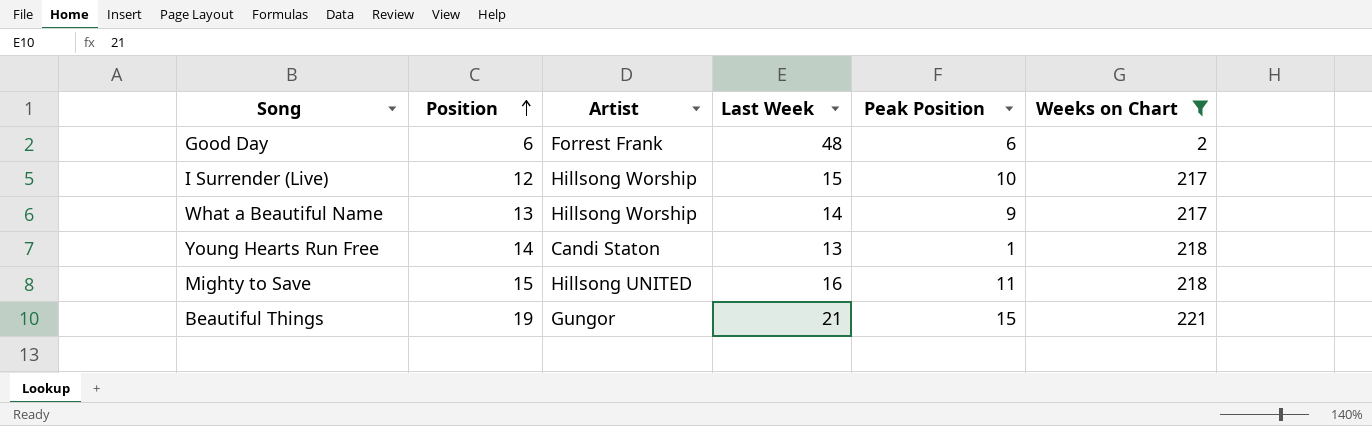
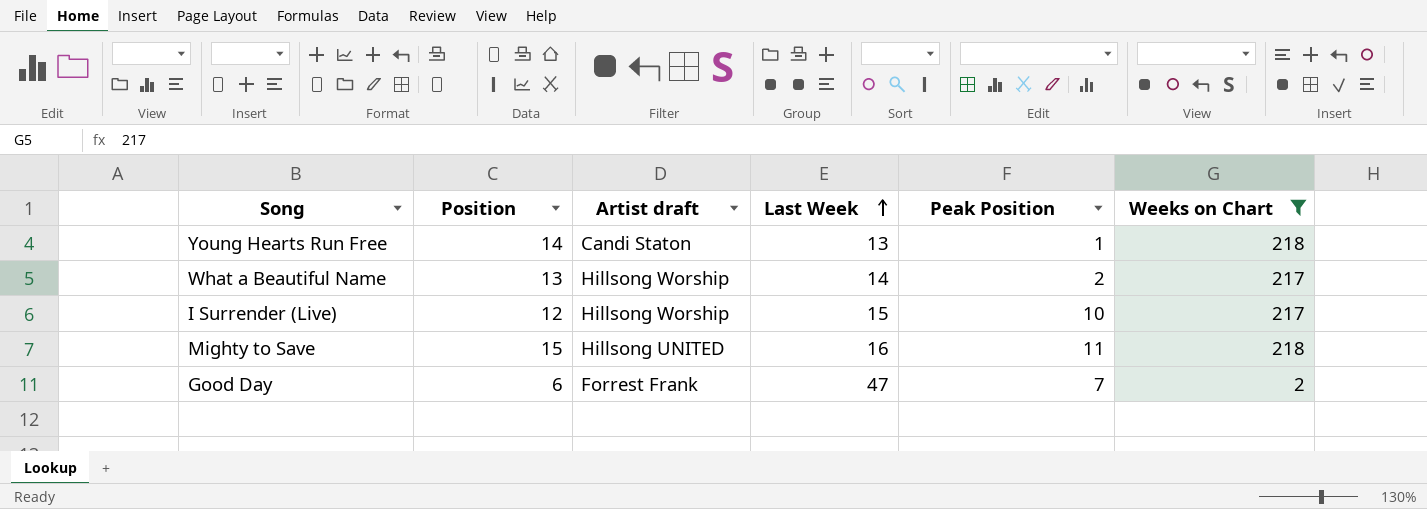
row order: Position ascending -> Last Week ascending
column name: Artist -> Artist draft
row Beautiful Things: 19 | Gungor | 21 | 15 | 221 -> none
What a Beautiful Name | Peak Position: 9 -> 2
Good Day | Last Week: 48 -> 47
Good Day | Peak Position: 6 -> 7

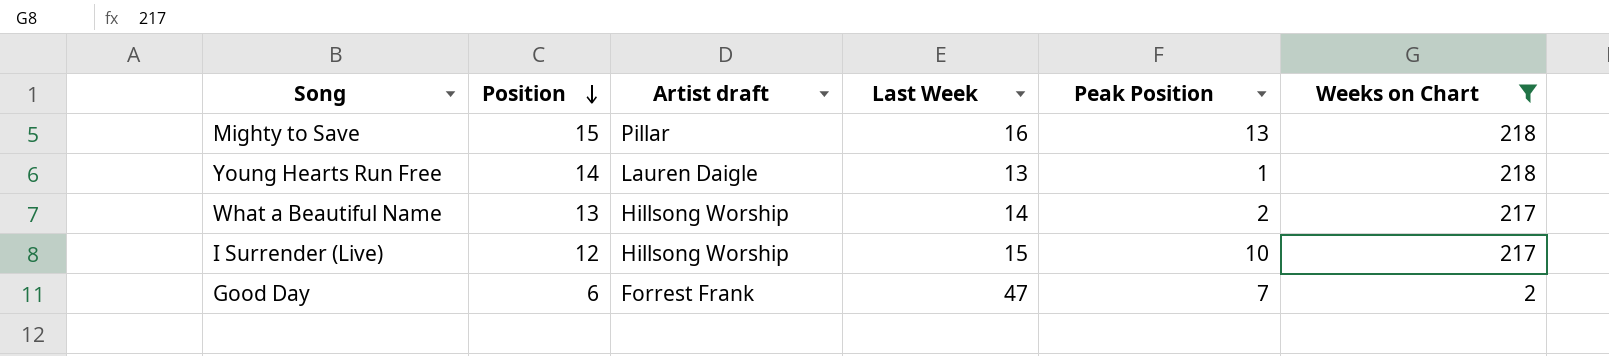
row order: Last Week ascending -> Position descending
Mighty to Save | Artist draft: Hillsong UNITED -> Pillar
Mighty to Save | Peak Position: 11 -> 13
Young Hearts Run Free | Artist draft: Candi Staton -> Lauren Daigle

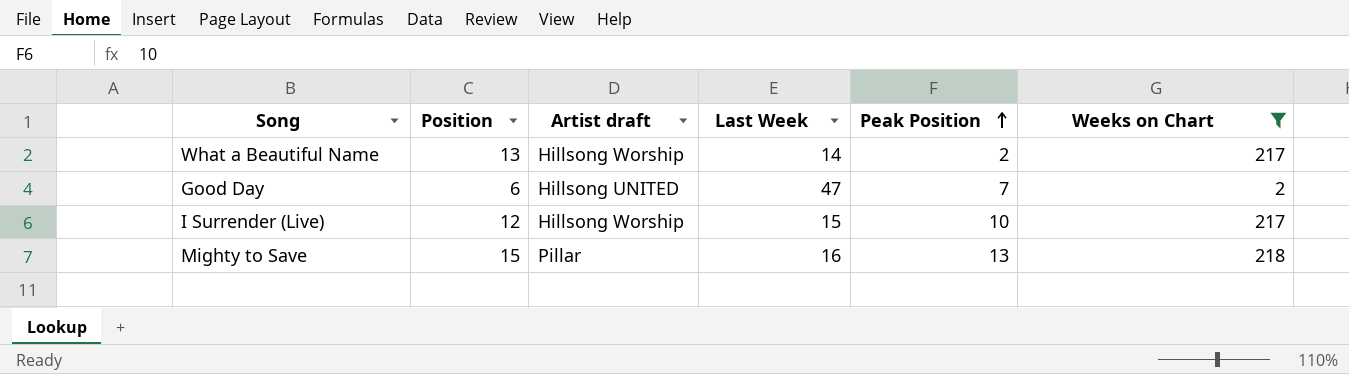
row order: Position descending -> Peak Position ascending
row Young Hearts Run Free: 14 | Lauren Daigle | 13 | 1 | 218 -> none
Good Day | Artist draft: Forrest Frank -> Hillsong UNITED

